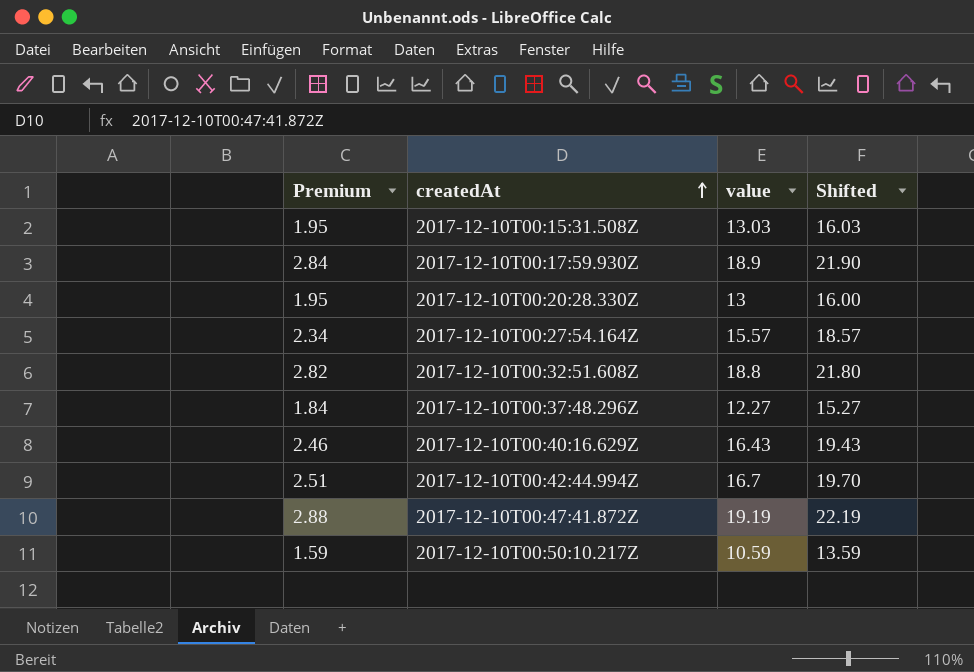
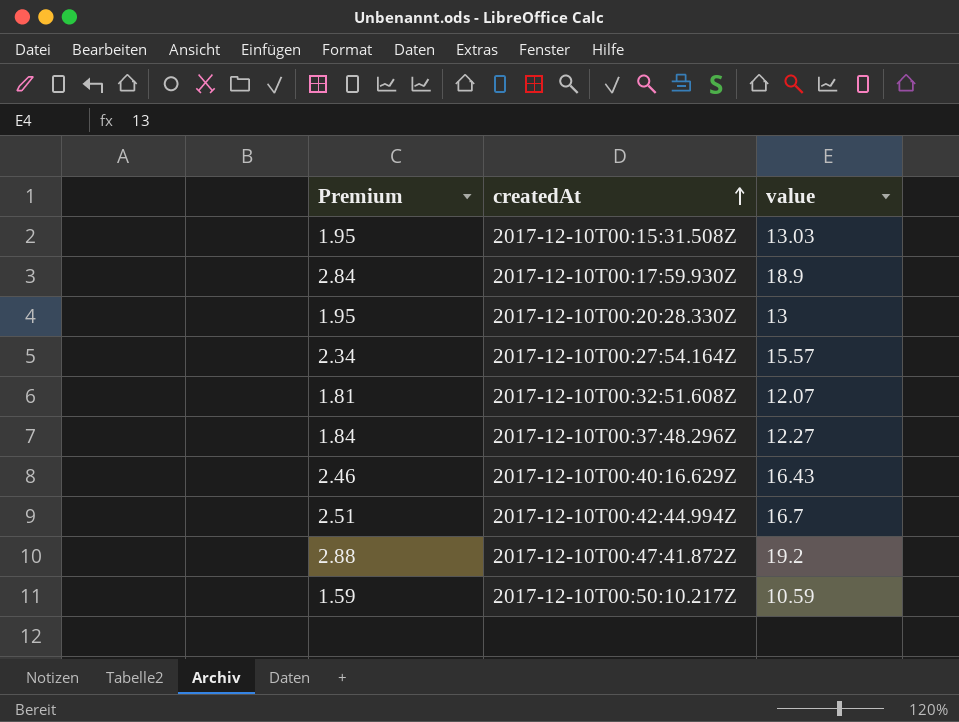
column Shifted | formula: [value] + 3 -> none
2017-12-10T00:32:51.608Z | Premium: 2.82 -> 1.81
2017-12-10T00:32:51.608Z | value: 18.8 -> 12.07
2017-12-10T00:47:41.872Z | value: 19.19 -> 19.2

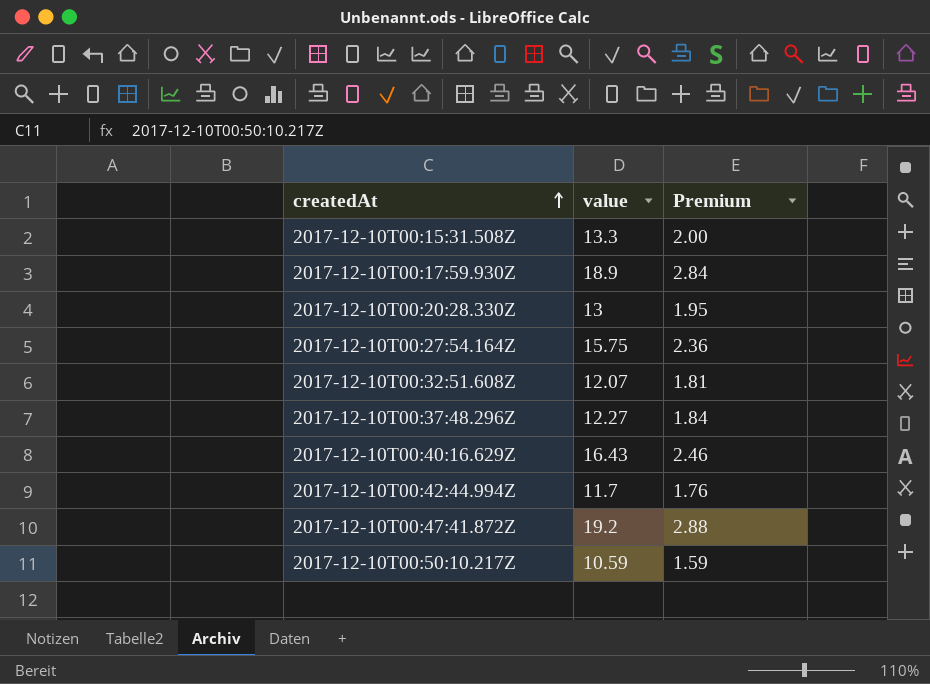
column Premium | position: 1 -> 3
2017-12-10T00:15:31.508Z | value: 13.03 -> 13.3
2017-12-10T00:15:31.508Z | Premium: 1.95 -> 2.00
2017-12-10T00:27:54.164Z | value: 15.57 -> 15.75
2017-12-10T00:27:54.164Z | Premium: 2.34 -> 2.36
2017-12-10T00:42:44.994Z | value: 16.7 -> 11.7
2017-12-10T00:42:44.994Z | Premium: 2.51 -> 1.76

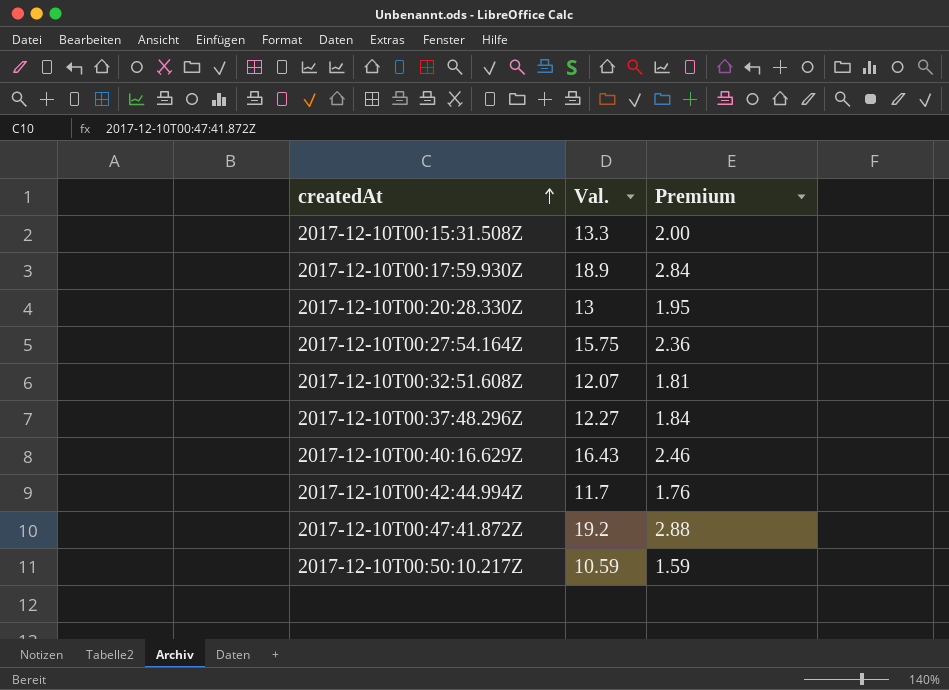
column name: value -> Val.

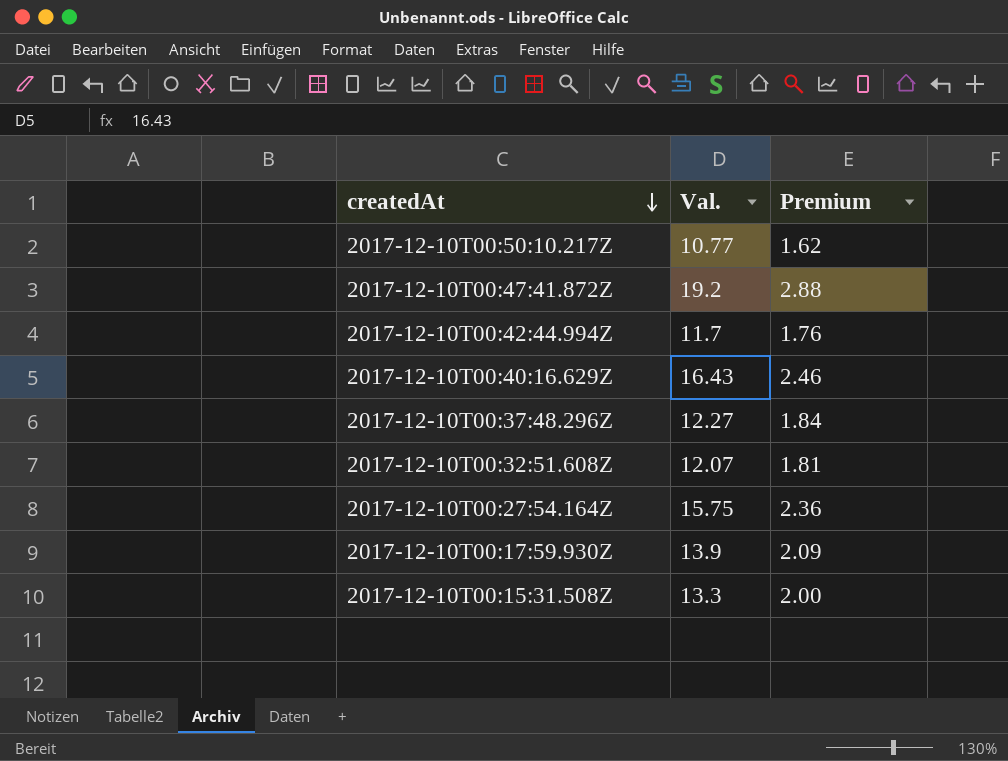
row order: createdAt ascending -> createdAt descending
row 2017-12-10T00:20:28.330Z: 13 | 1.95 -> none
2017-12-10T00:50:10.217Z | Val.: 10.59 -> 10.77
2017-12-10T00:50:10.217Z | Premium: 1.59 -> 1.62
2017-12-10T00:17:59.930Z | Val.: 18.9 -> 13.9
2017-12-10T00:17:59.930Z | Premium: 2.84 -> 2.09

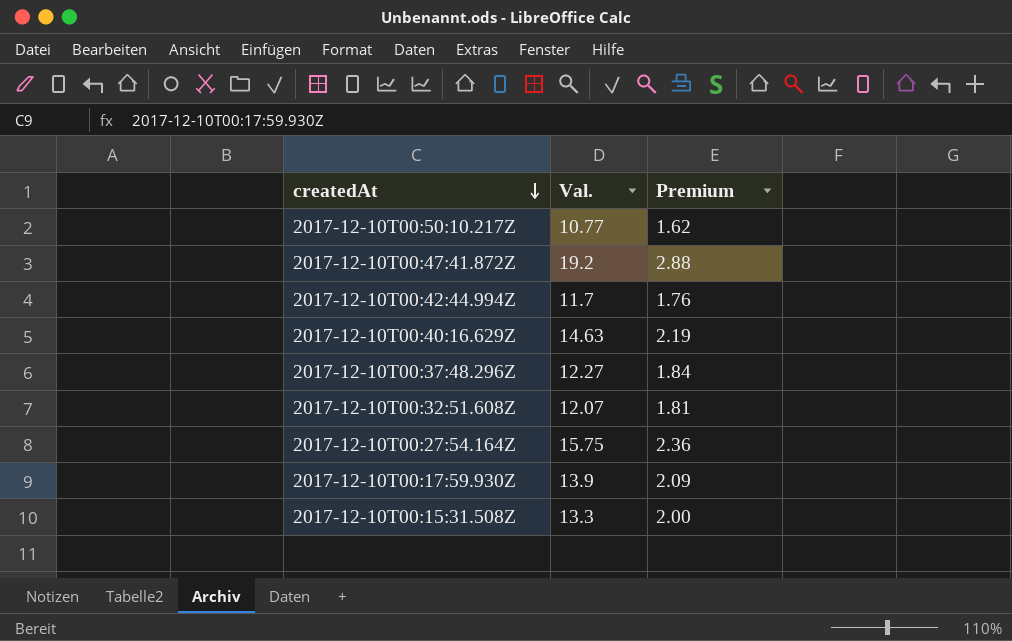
2017-12-10T00:40:16.629Z | Val.: 16.43 -> 14.63
2017-12-10T00:40:16.629Z | Premium: 2.46 -> 2.19

